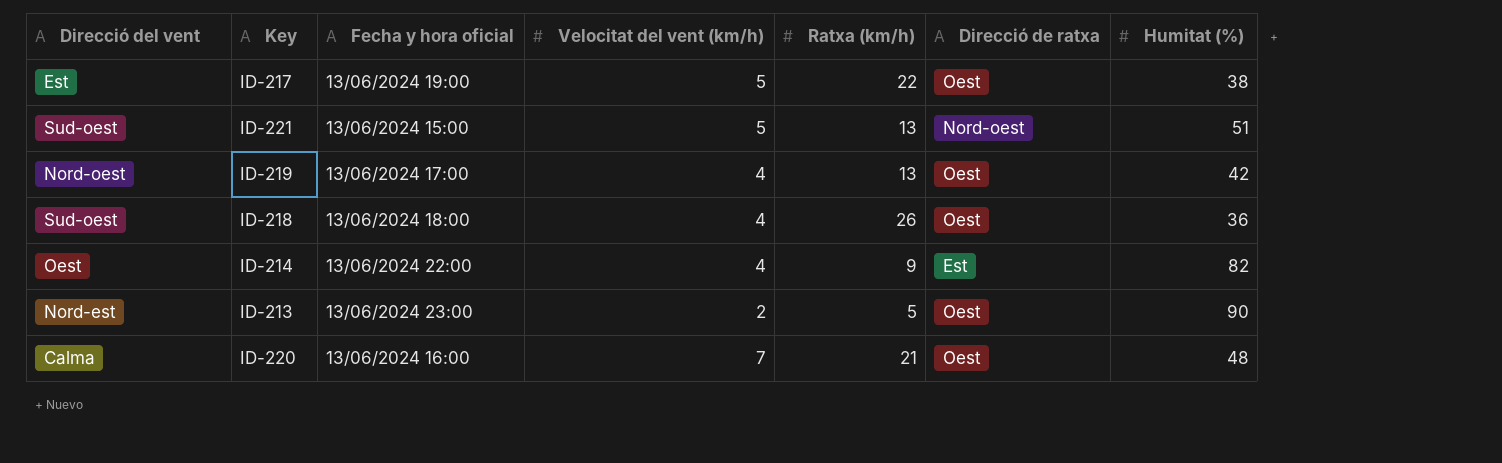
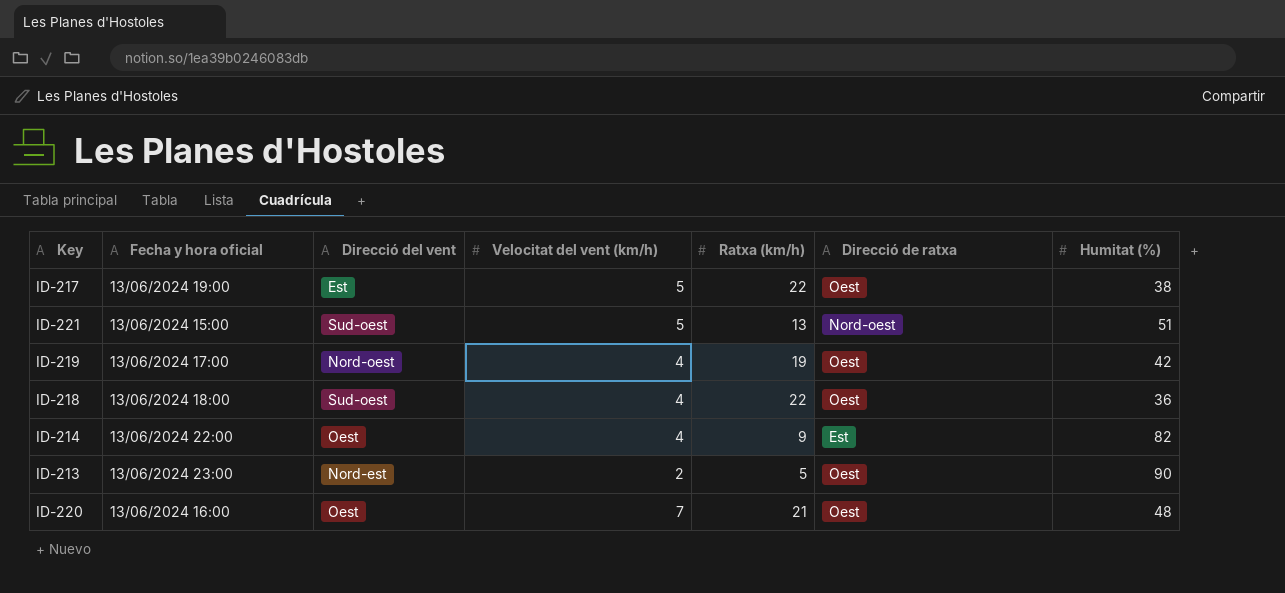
column Direcció del vent | position: 1 -> 3
ID-219 | Ratxa (km/h): 13 -> 19
ID-218 | Ratxa (km/h): 26 -> 22
ID-220 | Direcció del vent: Calma -> Oest

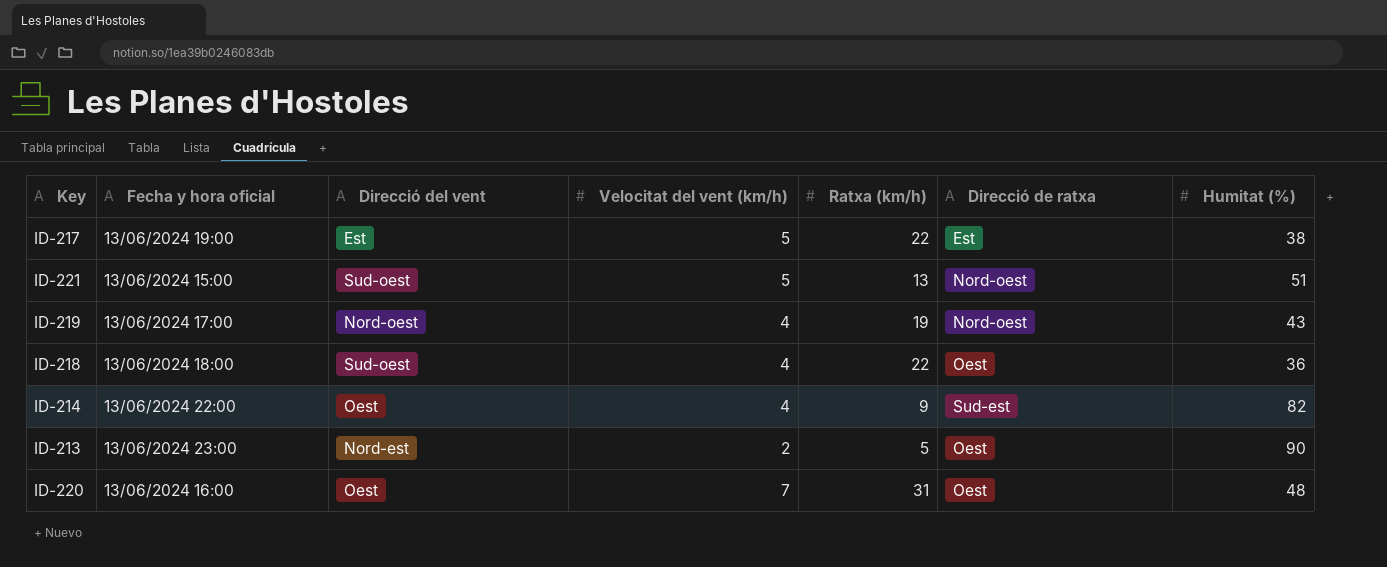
ID-217 | Direcció de ratxa: Oest -> Est
ID-219 | Direcció de ratxa: Oest -> Nord-oest
ID-219 | Humitat (%): 42 -> 43
ID-214 | Direcció de ratxa: Est -> Sud-est
ID-220 | Ratxa (km/h): 21 -> 31

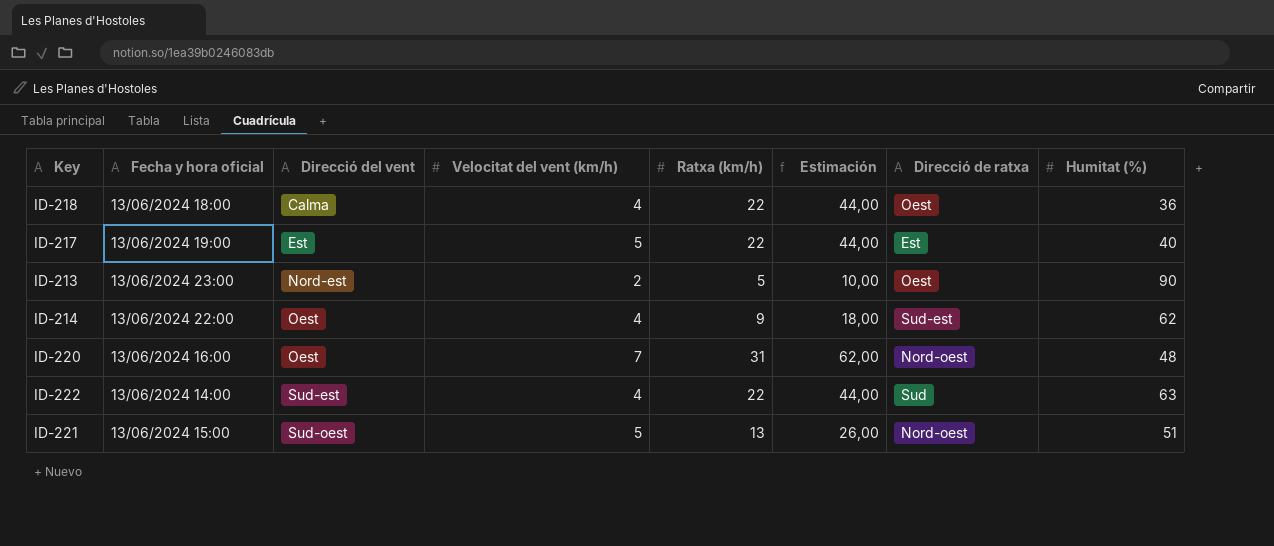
row order: none -> Direcció del vent ascending
column Estimación | formula: none -> [Ratxa (km/h)] * 2
row ID-219: 13/06/2024 17:00 | Nord-oest | 4 | 19 | Nord-oest | 43 -> none
ID-218 | Direcció del vent: Sud-oest -> Calma
ID-217 | Humitat (%): 38 -> 40
ID-214 | Humitat (%): 82 -> 62
ID-220 | Direcció de ratxa: Oest -> Nord-oest
row ID-222: none -> 13/06/2024 14:00 | Sud-est | 4 | 22 | 44,00 | Sud | 63

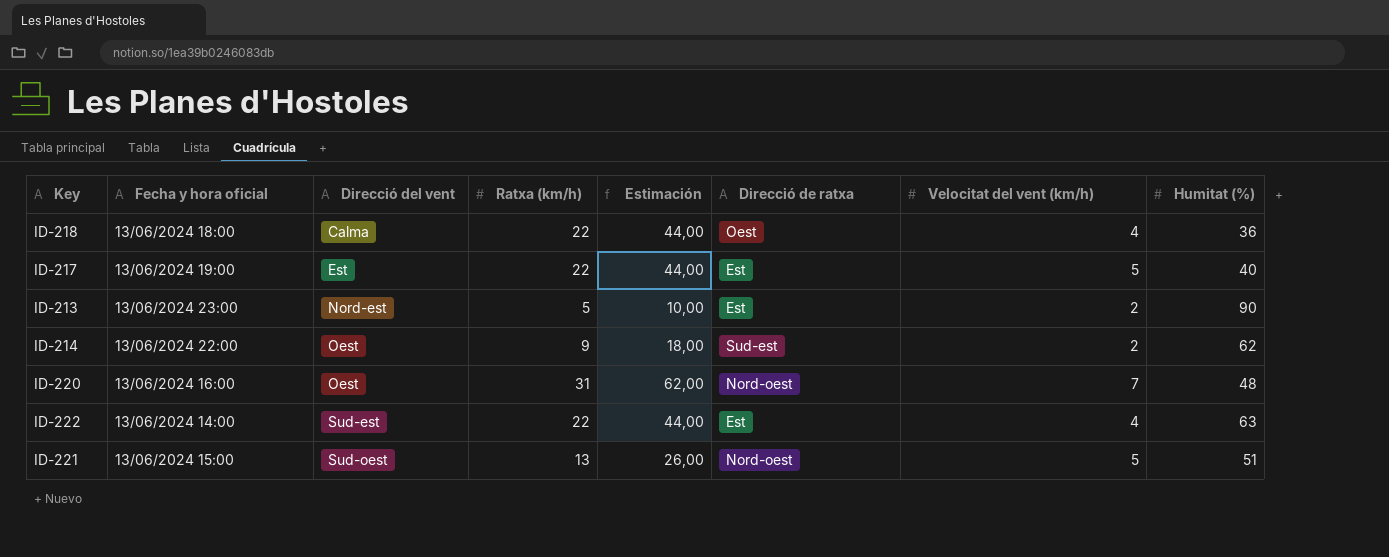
column Velocitat del vent (km/h) | position: 4 -> 7
ID-213 | Direcció de ratxa: Oest -> Est
ID-214 | Velocitat del vent (km/h): 4 -> 2
ID-222 | Direcció de ratxa: Sud -> Est

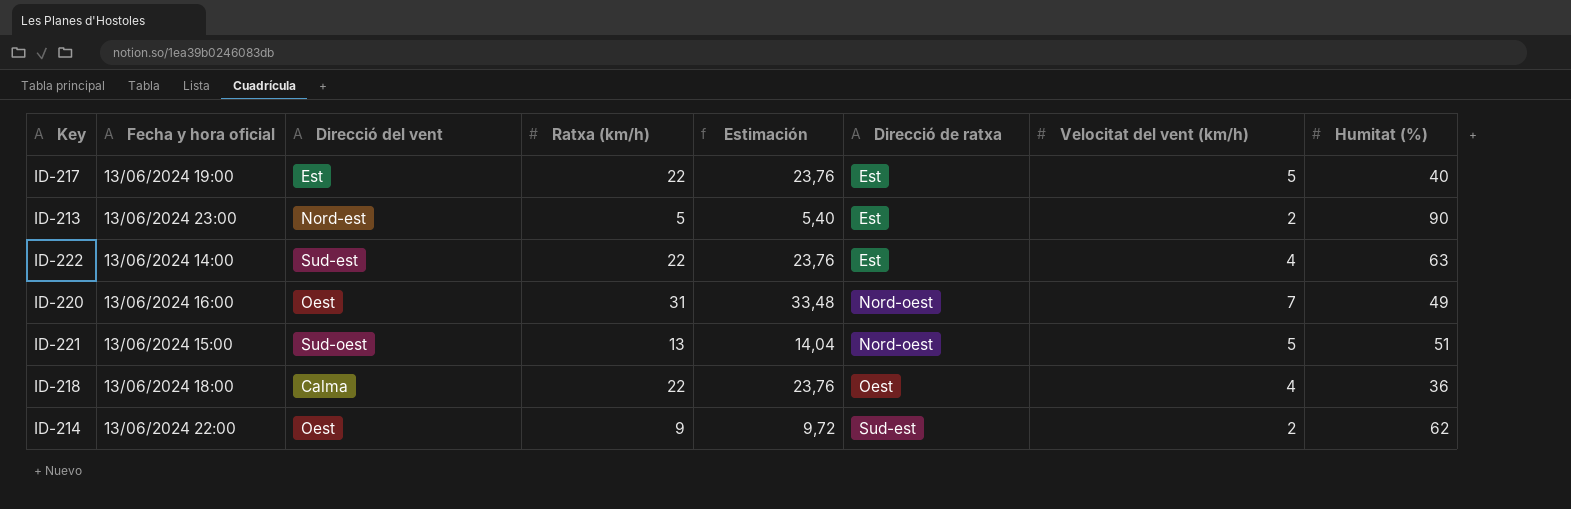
row order: Direcció del vent ascending -> Direcció de ratxa ascending
column Estimación | formula: [Ratxa (km/h)] * 2 -> [Ratxa (km/h)] * 1,08
ID-220 | Humitat (%): 48 -> 49

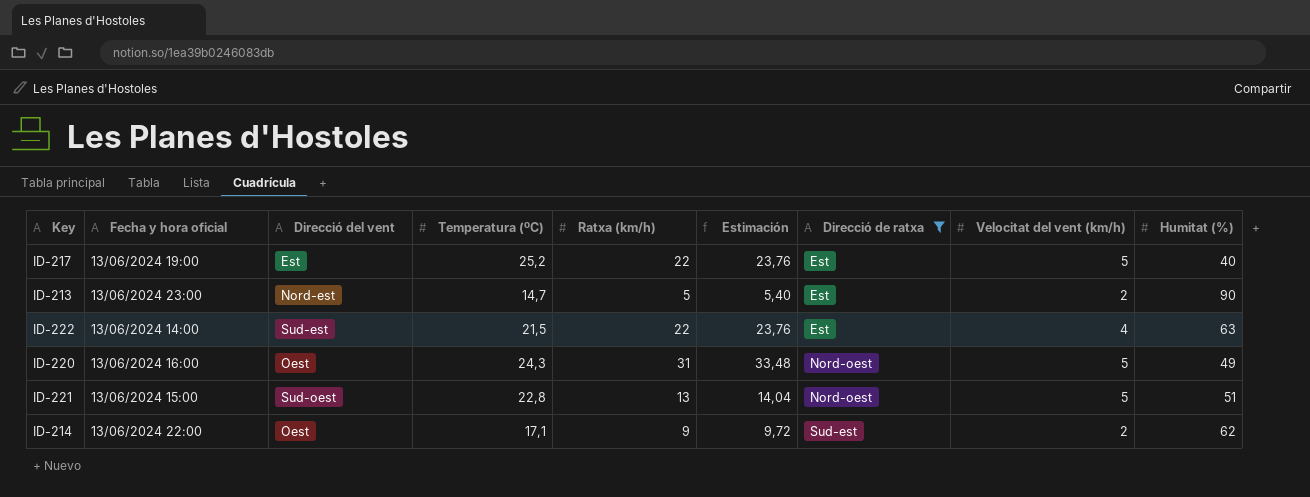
filter: none -> Direcció de ratxa != Oest
column Temperatura (ºC) | position: none -> 4
ID-220 | Velocitat del vent (km/h): 7 -> 5

